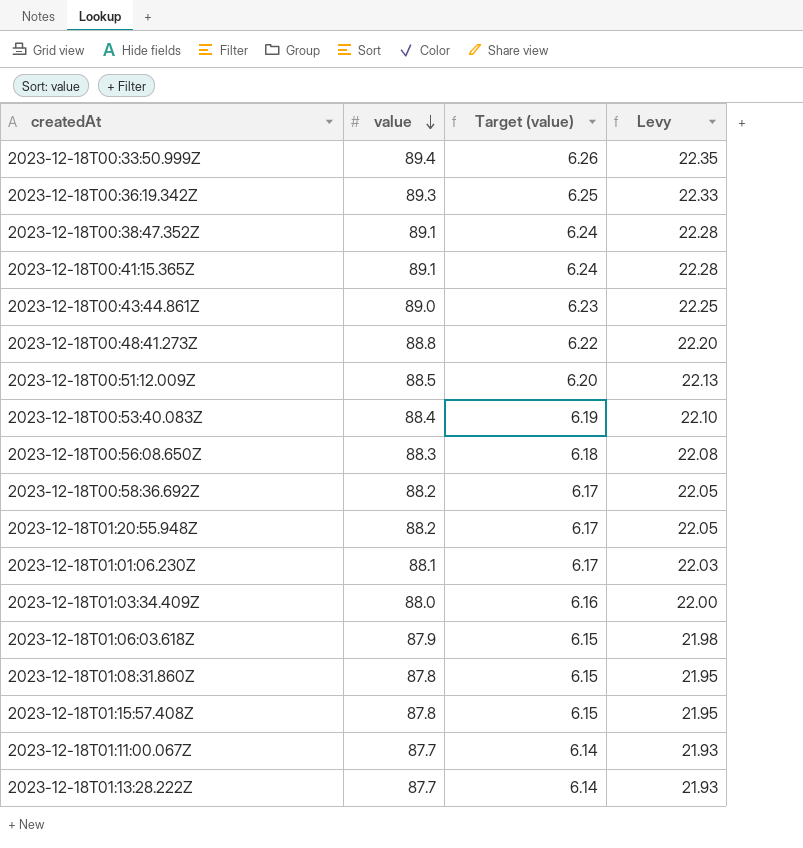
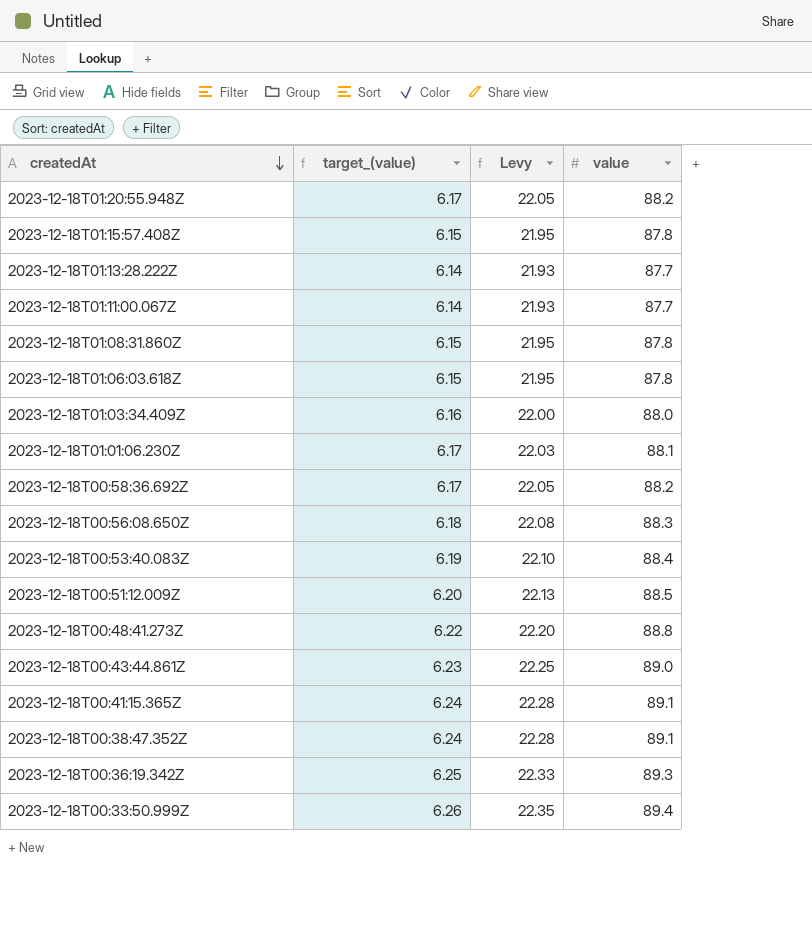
row order: value descending -> createdAt descending
column name: Target (value) -> target_(value)
column value | position: 2 -> 4
2023-12-18T01:06:03.618Z | Levy: 21.98 -> 21.95
2023-12-18T01:06:03.618Z | value: 87.9 -> 87.8

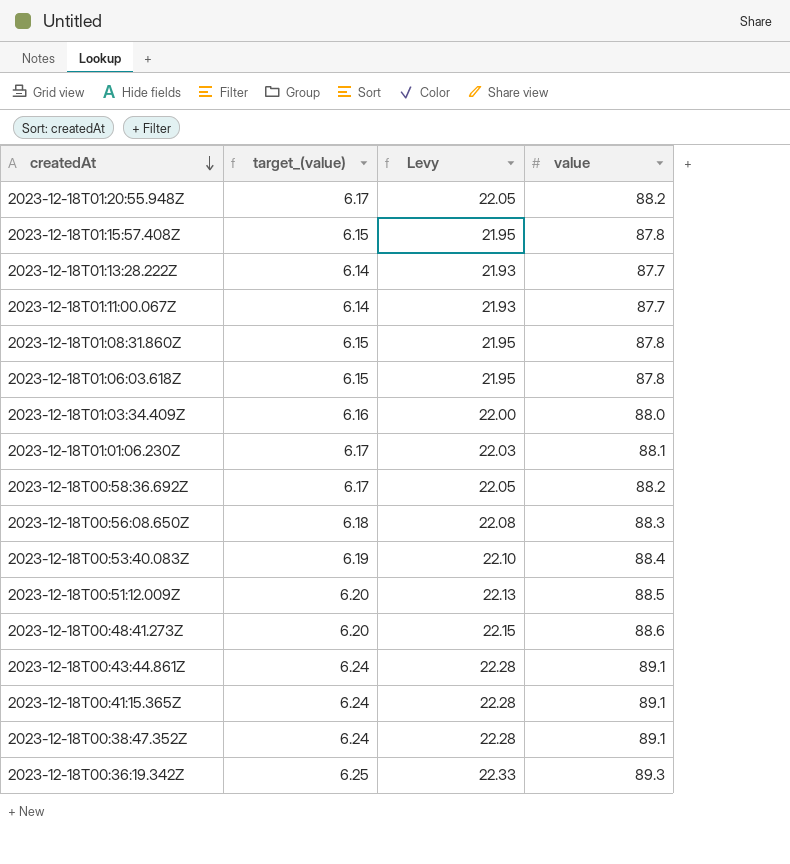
row 2023-12-18T00:33:50.999Z: 6.26 | 22.35 | 89.4 -> none
2023-12-18T00:48:41.273Z | target_(value): 6.22 -> 6.20
2023-12-18T00:48:41.273Z | Levy: 22.20 -> 22.15
2023-12-18T00:48:41.273Z | value: 88.8 -> 88.6
2023-12-18T00:43:44.861Z | target_(value): 6.23 -> 6.24
2023-12-18T00:43:44.861Z | Levy: 22.25 -> 22.28
2023-12-18T00:43:44.861Z | value: 89.0 -> 89.1

